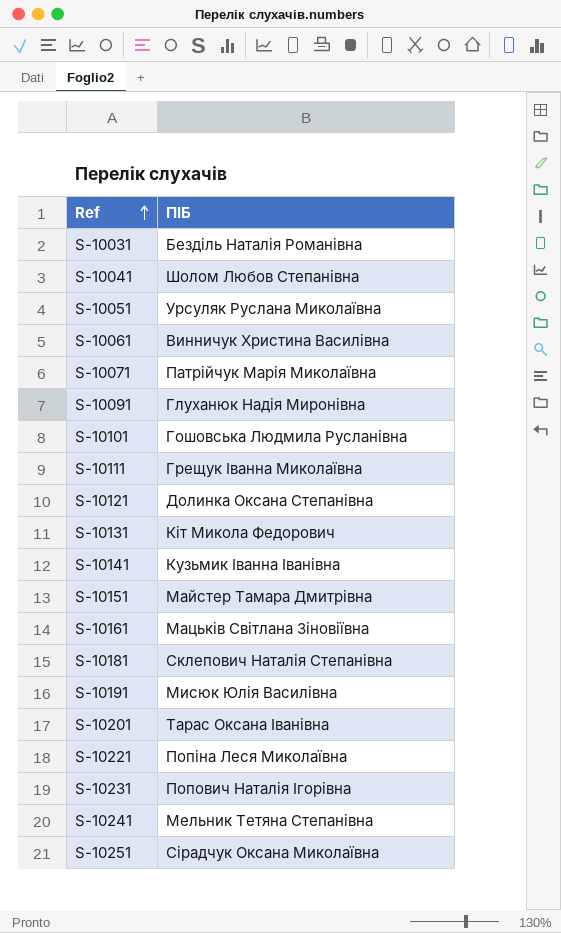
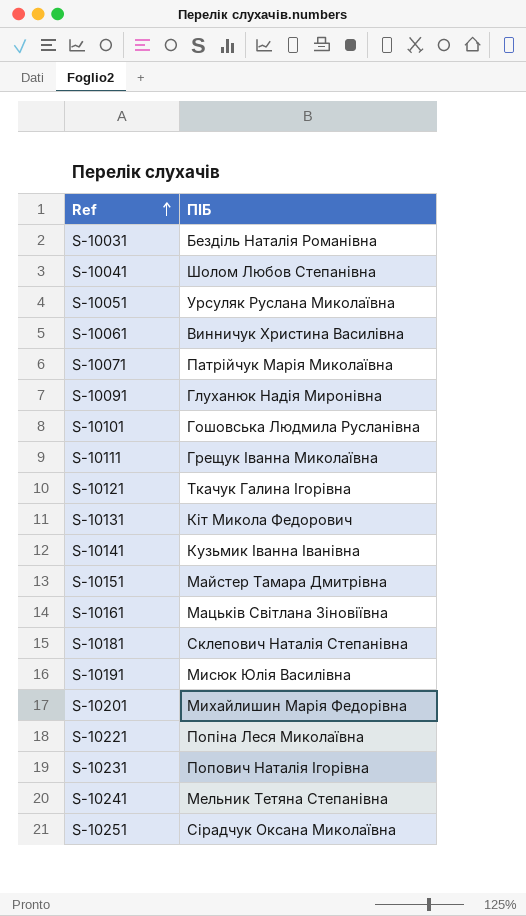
S-10121 | ПІБ: Долинка Оксана Степанівна -> Ткачук Галина Ігорівна
S-10201 | ПІБ: Тарас Оксана Іванівна -> Михайлишин Марія Федорівна

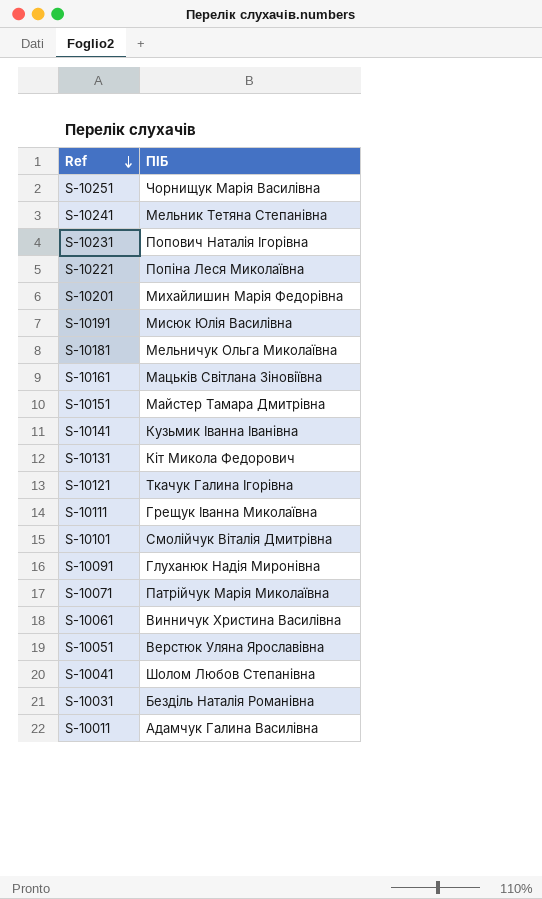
row order: Ref ascending -> Ref descending
S-10251 | ПІБ: Сірадчук Оксана Миколаївна -> Чорнищук Марія Василівна
S-10181 | ПІБ: Склепович Наталія Степанівна -> Мельничук Ольга Миколаївна
S-10101 | ПІБ: Гошовська Людмила Русланівна -> Смолійчук Віталія Дмитрівна
S-10051 | ПІБ: Урсуляк Руслана Миколаївна -> Верстюк Уляна Ярославівна
row S-10011: none -> Адамчук Галина Василівна

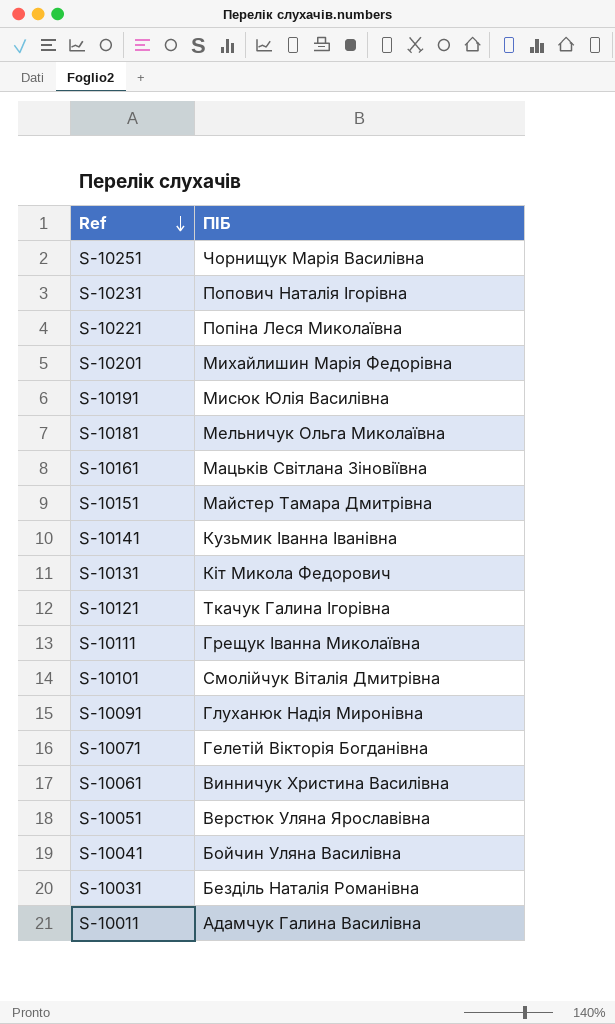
row S-10241: Мельник Тетяна Степанівна -> none
S-10071 | ПІБ: Патрійчук Марія Миколаївна -> Гелетій Вікторія Богданівна
S-10041 | ПІБ: Шолом Любов Степанівна -> Бойчин Уляна Василівна

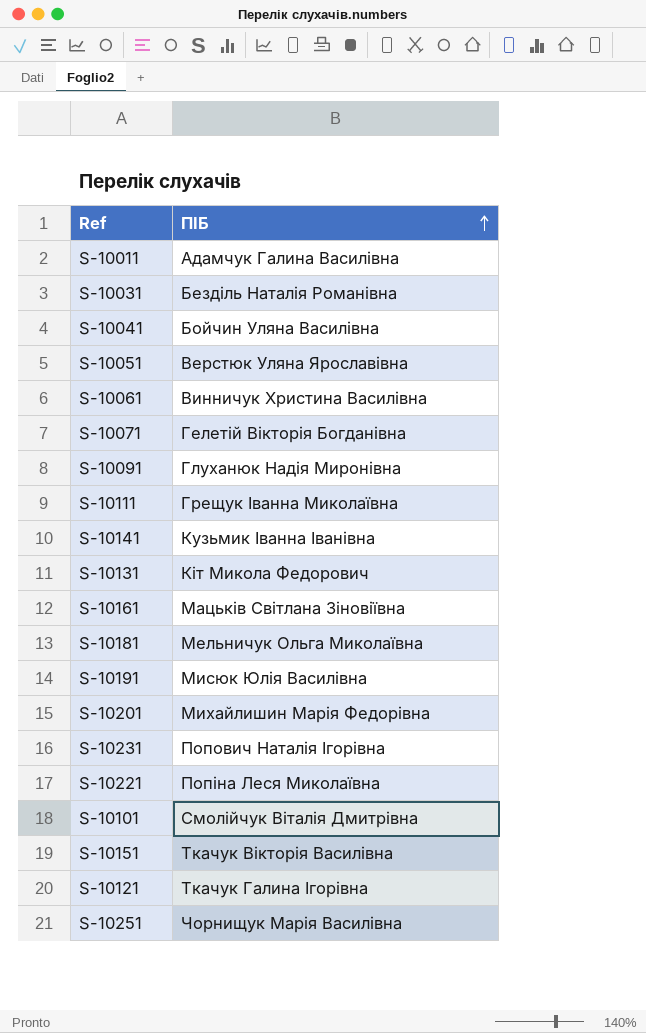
row order: Ref descending -> ПІБ ascending
S-10151 | ПІБ: Майстер Тамара Дмитрівна -> Ткачук Вікторія Василівна

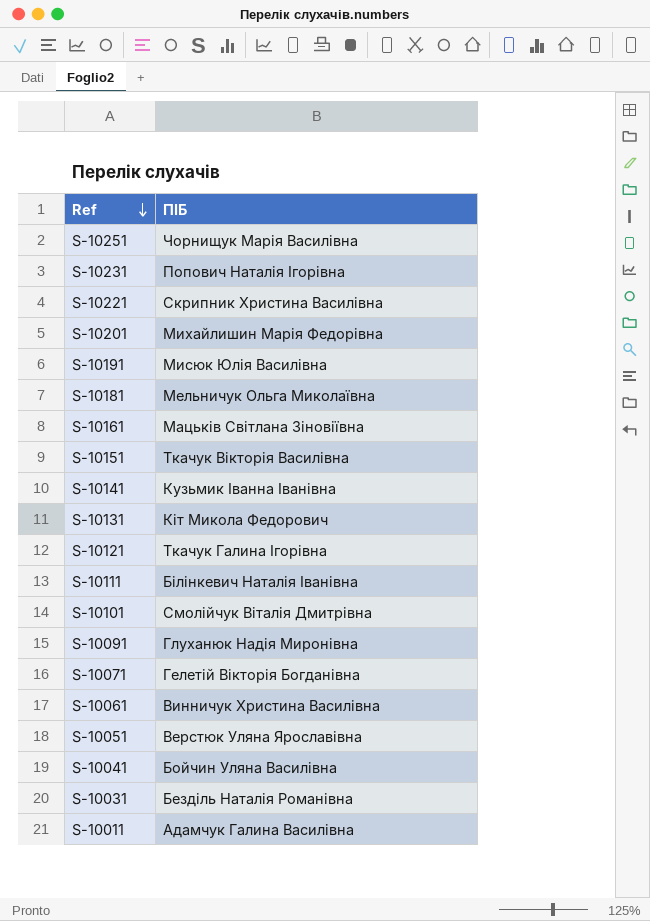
row order: ПІБ ascending -> Ref descending
S-10221 | ПІБ: Попіна Леся Миколаївна -> Скрипник Христина Василівна
S-10111 | ПІБ: Грещук Іванна Миколаївна -> Білінкевич Наталія Іванівна

